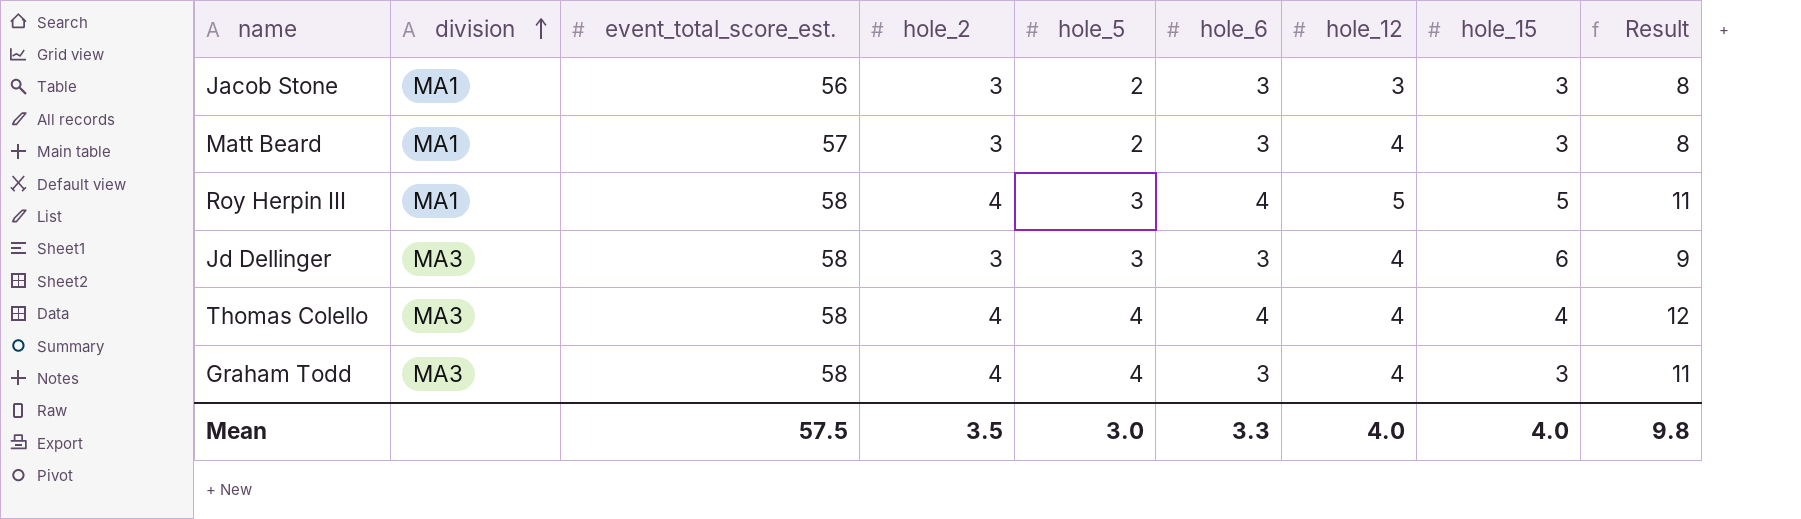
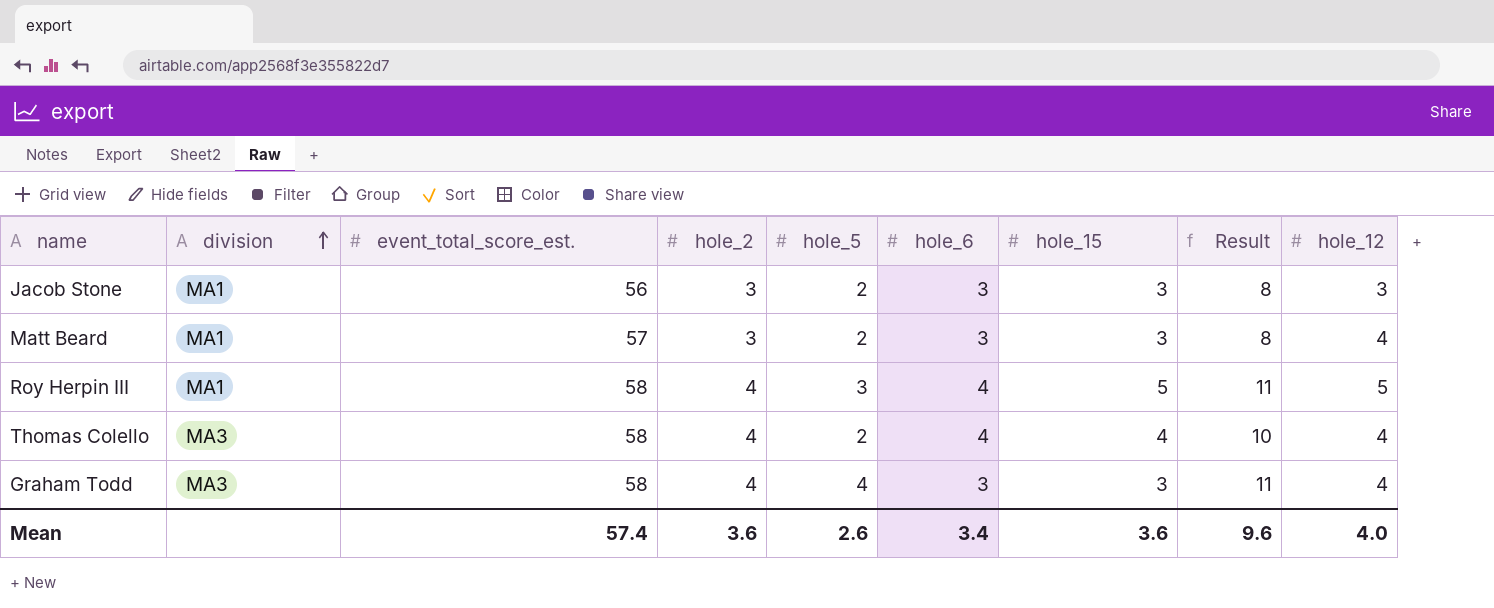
column hole_12 | position: 7 -> 9
row Jd Dellinger: MA3 | 58 | 3 | 3 | 3 | 4 | 6 | 9 -> none
Thomas Colello | hole_5: 4 -> 2
Thomas Colello | Result: 12 -> 10
Mean | event_total_score_est.: 57.5 -> 57.4
Mean | hole_2: 3.5 -> 3.6
Mean | hole_5: 3.0 -> 2.6
Mean | hole_6: 3.3 -> 3.4
Mean | hole_15: 4.0 -> 3.6
Mean | Result: 9.8 -> 9.6

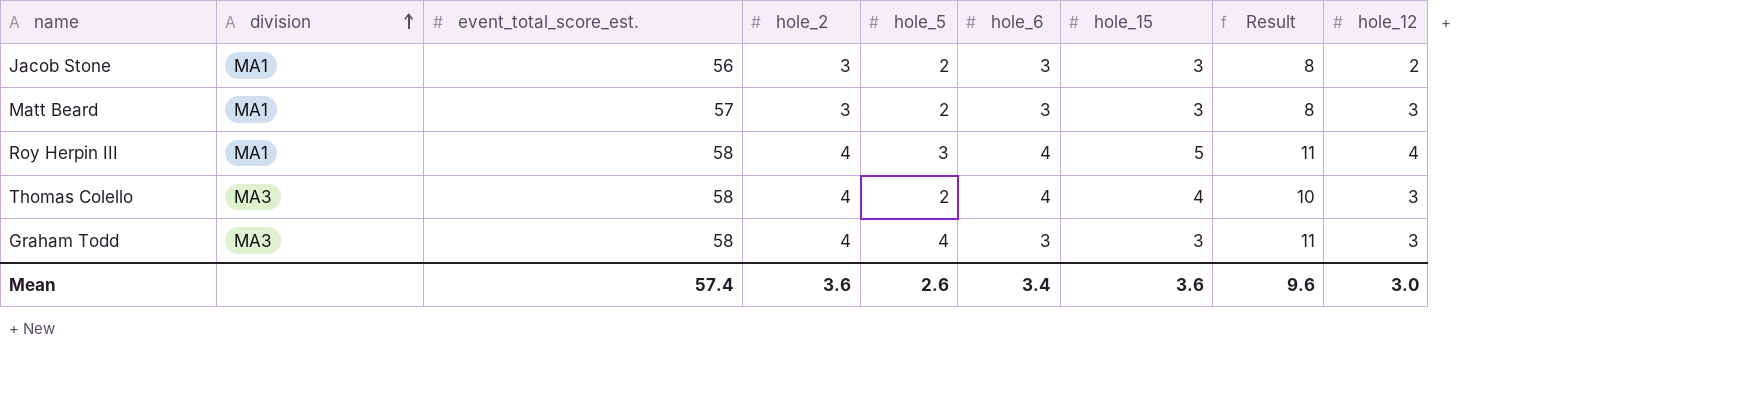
Jacob Stone | hole_12: 3 -> 2
Matt Beard | hole_12: 4 -> 3
Roy Herpin III | hole_12: 5 -> 4
Thomas Colello | hole_12: 4 -> 3
Graham Todd | hole_12: 4 -> 3
Mean | hole_12: 4.0 -> 3.0

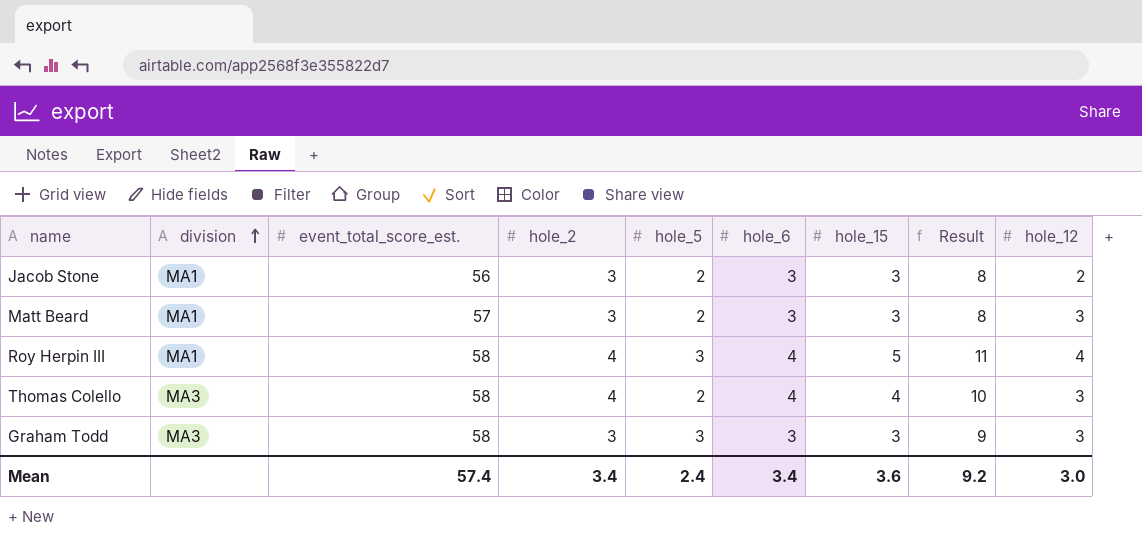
Graham Todd | hole_2: 4 -> 3
Graham Todd | hole_5: 4 -> 3
Graham Todd | Result: 11 -> 9
Mean | hole_2: 3.6 -> 3.4
Mean | hole_5: 2.6 -> 2.4
Mean | Result: 9.6 -> 9.2

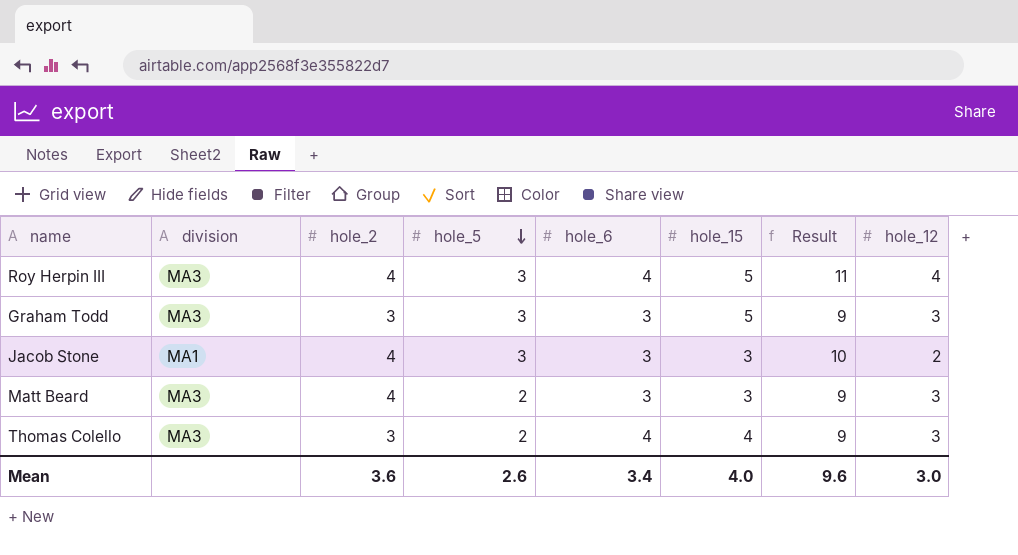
row order: division ascending -> hole_5 descending
column event_total_score_est. | position: 3 -> none
Roy Herpin III | division: MA1 -> MA3
Graham Todd | hole_15: 3 -> 5
Jacob Stone | hole_2: 3 -> 4
Jacob Stone | hole_5: 2 -> 3
Jacob Stone | Result: 8 -> 10
Matt Beard | division: MA1 -> MA3
Matt Beard | hole_2: 3 -> 4
Matt Beard | Result: 8 -> 9
Thomas Colello | hole_2: 4 -> 3
Thomas Colello | Result: 10 -> 9
Mean | hole_2: 3.4 -> 3.6
Mean | hole_5: 2.4 -> 2.6
Mean | hole_15: 3.6 -> 4.0
Mean | Result: 9.2 -> 9.6

